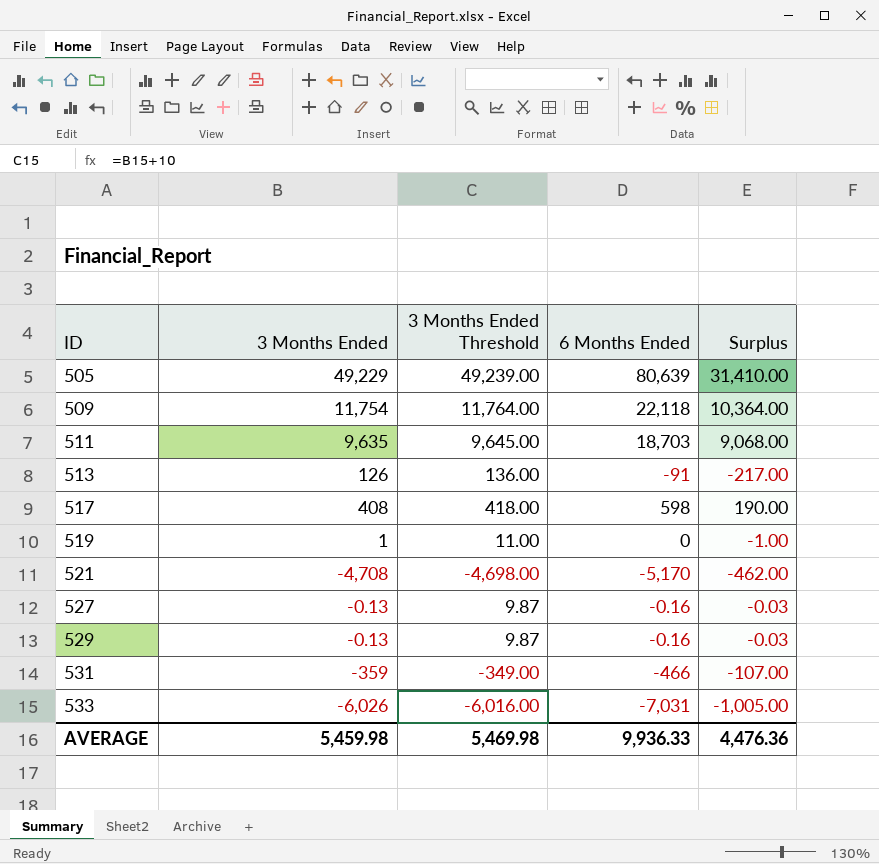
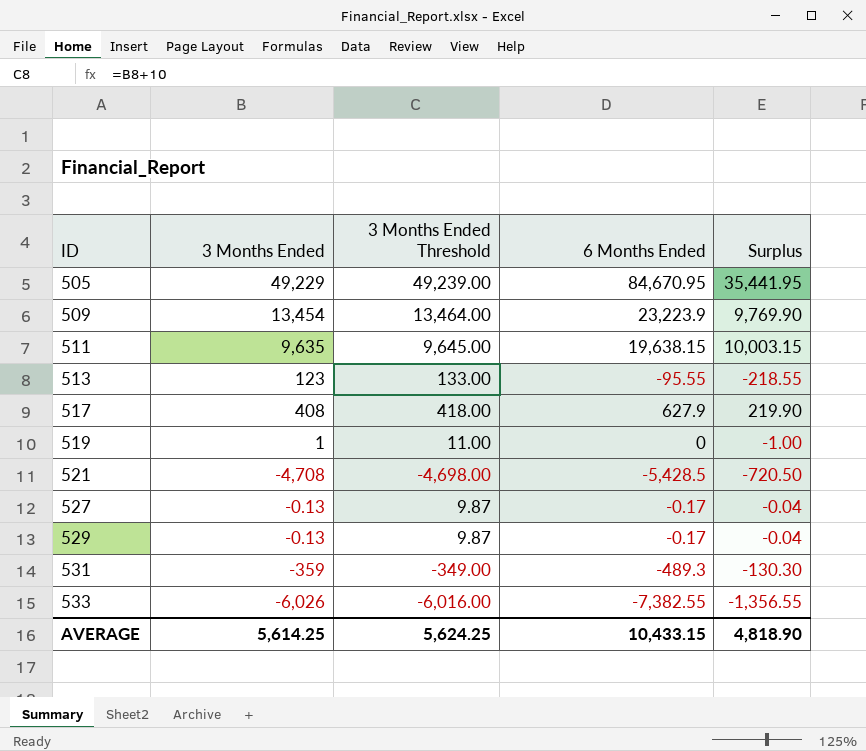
505 | 6 Months Ended: 80,639 -> 84,670.95
505 | Surplus: 31,410.00 -> 35,441.95
509 | 3 Months Ended: 11,754 -> 13,454
509 | 3 Months Ended Threshold: 11,764.00 -> 13,464.00
509 | 6 Months Ended: 22,118 -> 23,223.9
509 | Surplus: 10,364.00 -> 9,769.90
511 | 6 Months Ended: 18,703 -> 19,638.15
511 | Surplus: 9,068.00 -> 10,003.15
513 | 3 Months Ended: 126 -> 123
513 | 3 Months Ended Threshold: 136.00 -> 133.00
513 | 6 Months Ended: -91 -> -95.55
513 | Surplus: -217.00 -> -218.55
517 | 6 Months Ended: 598 -> 627.9
517 | Surplus: 190.00 -> 219.90
521 | 6 Months Ended: -5,170 -> -5,428.5
521 | Surplus: -462.00 -> -720.50
527 | 6 Months Ended: -0.16 -> -0.17
527 | Surplus: -0.03 -> -0.04
529 | 6 Months Ended: -0.16 -> -0.17
529 | Surplus: -0.03 -> -0.04
531 | 6 Months Ended: -466 -> -489.3
531 | Surplus: -107.00 -> -130.30
533 | 6 Months Ended: -7,031 -> -7,382.55
533 | Surplus: -1,005.00 -> -1,356.55
AVERAGE | 3 Months Ended: 5,459.98 -> 5,614.25
AVERAGE | 3 Months Ended Threshold: 5,469.98 -> 5,624.25
AVERAGE | 6 Months Ended: 9,936.33 -> 10,433.15
AVERAGE | Surplus: 4,476.36 -> 4,818.90

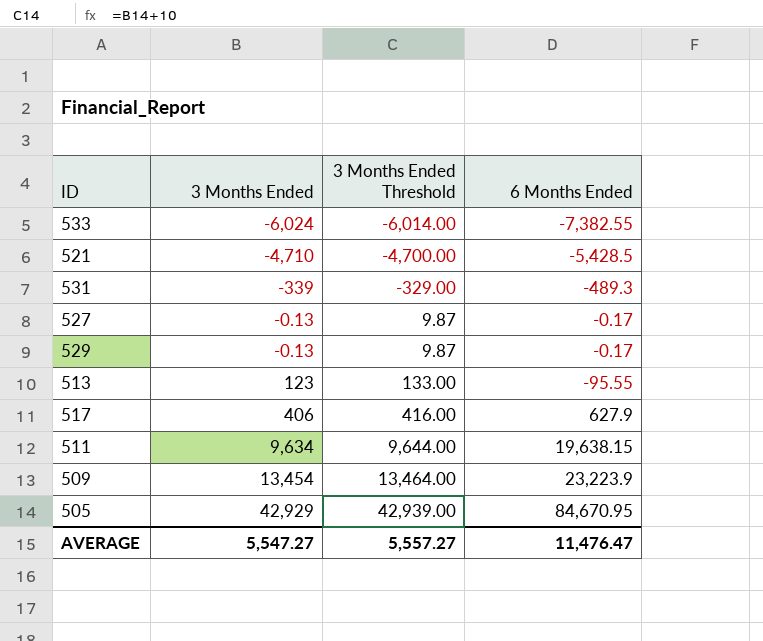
row order: ID ascending -> 3 Months Ended ascending
column Surplus | formula: [6 Months Ended] - [3 Months Ended] -> none
row 519: 1 | 11.00 | 0 | -1.00 -> none
533 | 3 Months Ended: -6,026 -> -6,024
533 | 3 Months Ended Threshold: -6,016.00 -> -6,014.00
521 | 3 Months Ended: -4,708 -> -4,710
521 | 3 Months Ended Threshold: -4,698.00 -> -4,700.00
531 | 3 Months Ended: -359 -> -339
531 | 3 Months Ended Threshold: -349.00 -> -329.00
517 | 3 Months Ended: 408 -> 406
517 | 3 Months Ended Threshold: 418.00 -> 416.00
511 | 3 Months Ended: 9,635 -> 9,634
511 | 3 Months Ended Threshold: 9,645.00 -> 9,644.00
505 | 3 Months Ended: 49,229 -> 42,929
505 | 3 Months Ended Threshold: 49,239.00 -> 42,939.00
AVERAGE | 3 Months Ended: 5,614.25 -> 5,547.27
AVERAGE | 3 Months Ended Threshold: 5,624.25 -> 5,557.27
AVERAGE | 6 Months Ended: 10,433.15 -> 11,476.47

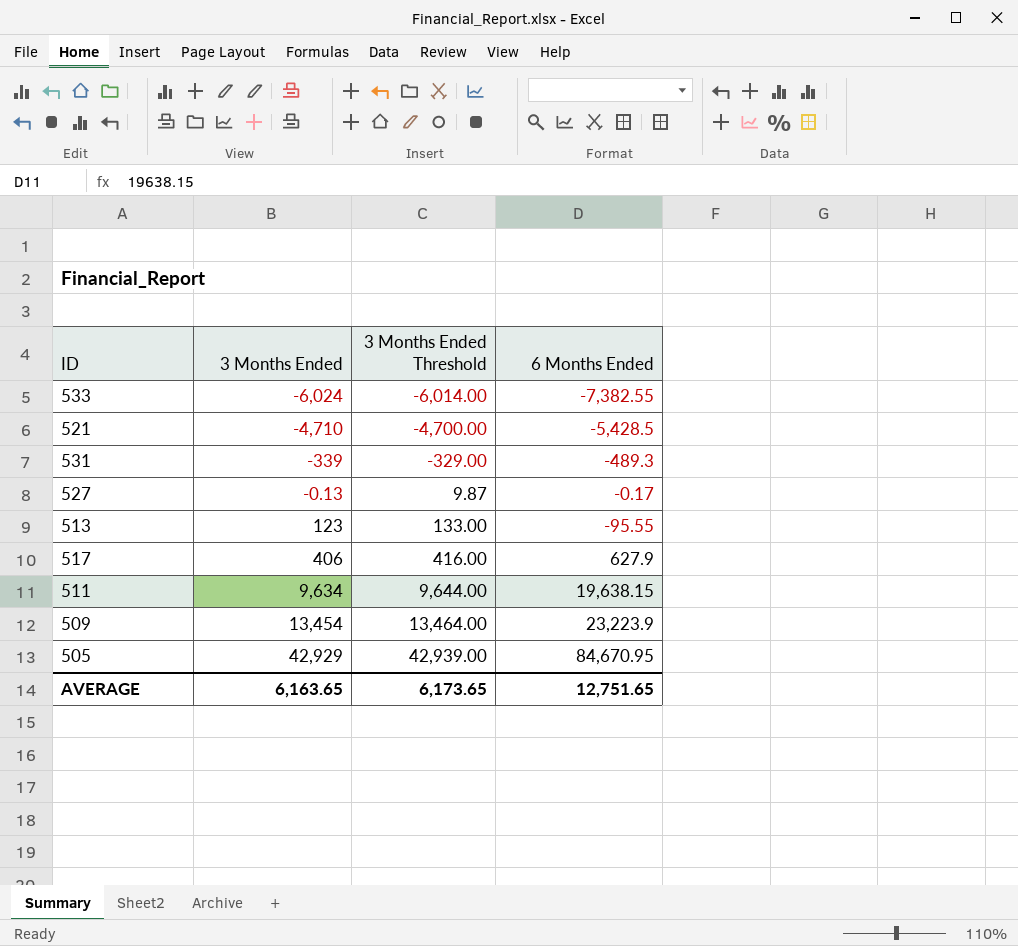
row 529: -0.13 | 9.87 | -0.17 -> none
AVERAGE | 3 Months Ended: 5,547.27 -> 6,163.65
AVERAGE | 3 Months Ended Threshold: 5,557.27 -> 6,173.65
AVERAGE | 6 Months Ended: 11,476.47 -> 12,751.65

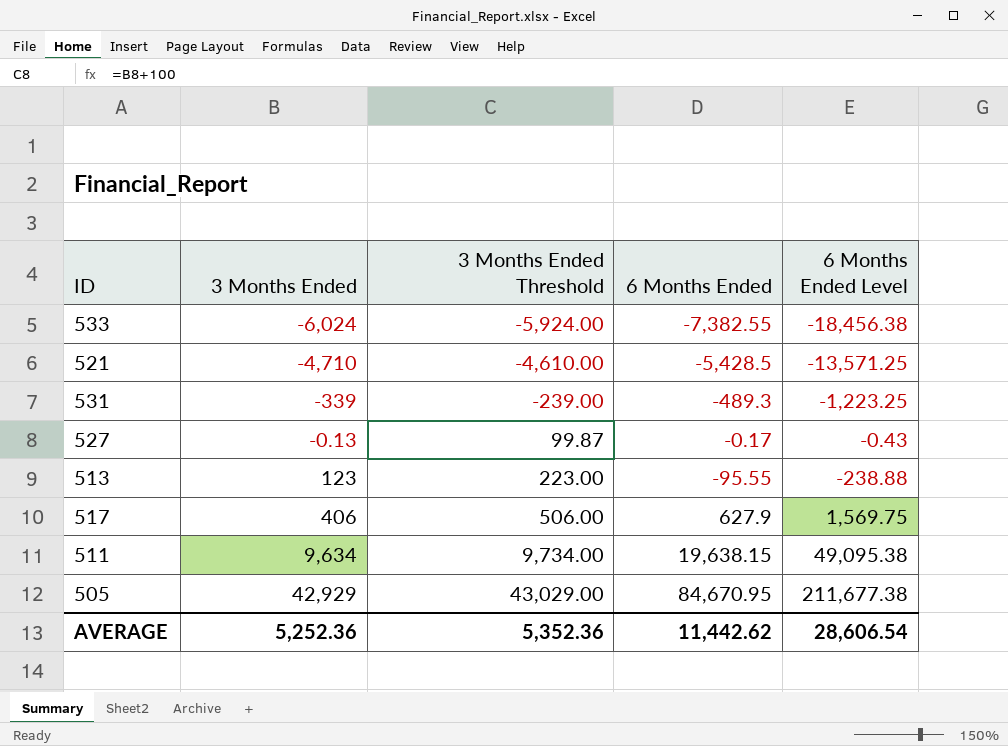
column 3 Months Ended Threshold | formula: [3 Months Ended] + 10 -> [3 Months Ended] + 100
column 6 Months Ended Level | formula: none -> [6 Months Ended] * 2.5
row 509: 13,454 | 13,464.00 | 23,223.9 -> none
AVERAGE | 3 Months Ended: 6,163.65 -> 5,252.36
AVERAGE | 3 Months Ended Threshold: 6,173.65 -> 5,352.36
AVERAGE | 6 Months Ended: 12,751.65 -> 11,442.62

